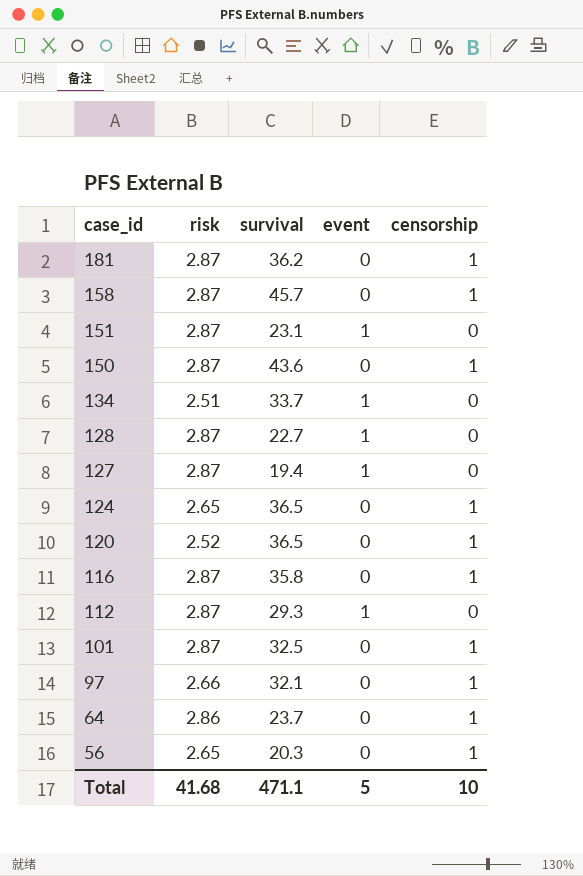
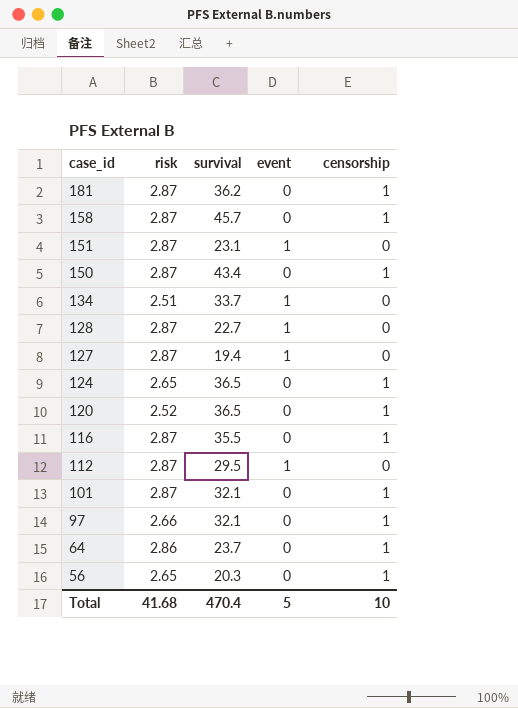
150 | survival: 43.6 -> 43.4
116 | survival: 35.8 -> 35.5
112 | survival: 29.3 -> 29.5
101 | survival: 32.5 -> 32.1
Total | survival: 471.1 -> 470.4

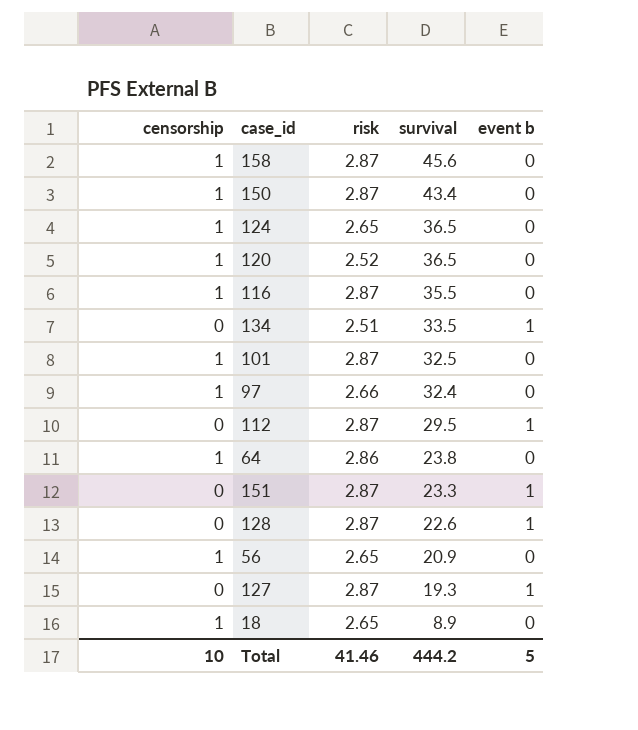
row order: case_id descending -> survival descending
column censorship | position: 5 -> 1
column name: event -> event b
row 181: 2.87 | 36.2 | 0 | 1 -> none
158 | survival: 45.7 -> 45.6
134 | survival: 33.7 -> 33.5
101 | survival: 32.1 -> 32.5
97 | survival: 32.1 -> 32.4
64 | survival: 23.7 -> 23.8
151 | survival: 23.1 -> 23.3
128 | survival: 22.7 -> 22.6
56 | survival: 20.3 -> 20.9
127 | survival: 19.4 -> 19.3
row 18: none -> 1 | 2.65 | 8.9 | 0
Total | risk: 41.68 -> 41.46
Total | survival: 470.4 -> 444.2

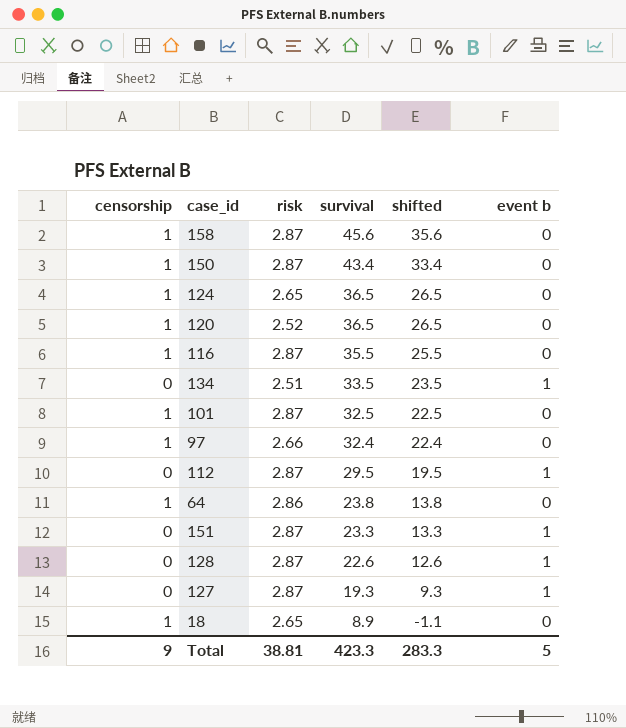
column shifted | formula: none -> [survival] - 10
row 56: 1 | 2.65 | 20.9 | 0 -> none
Total | censorship: 10 -> 9
Total | risk: 41.46 -> 38.81
Total | survival: 444.2 -> 423.3

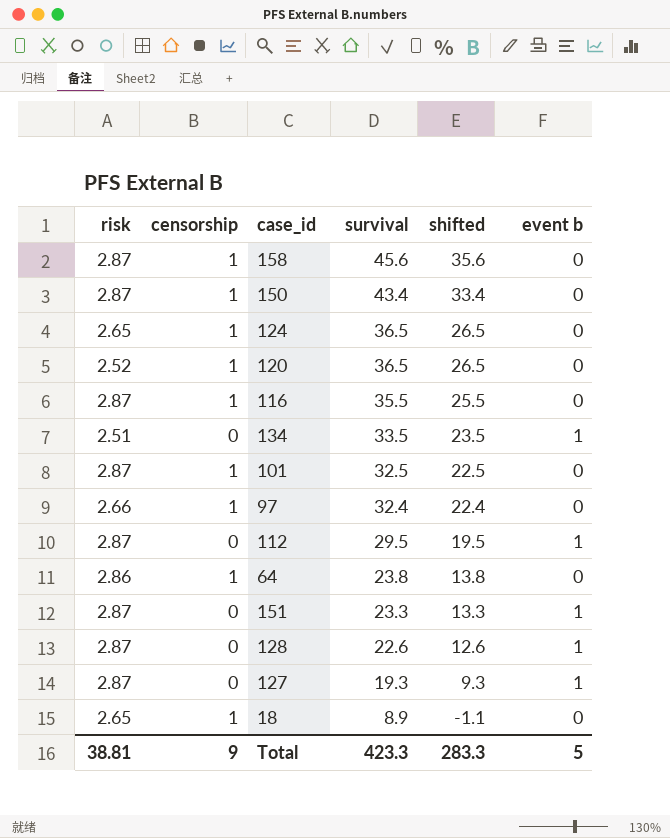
column risk | position: 3 -> 1

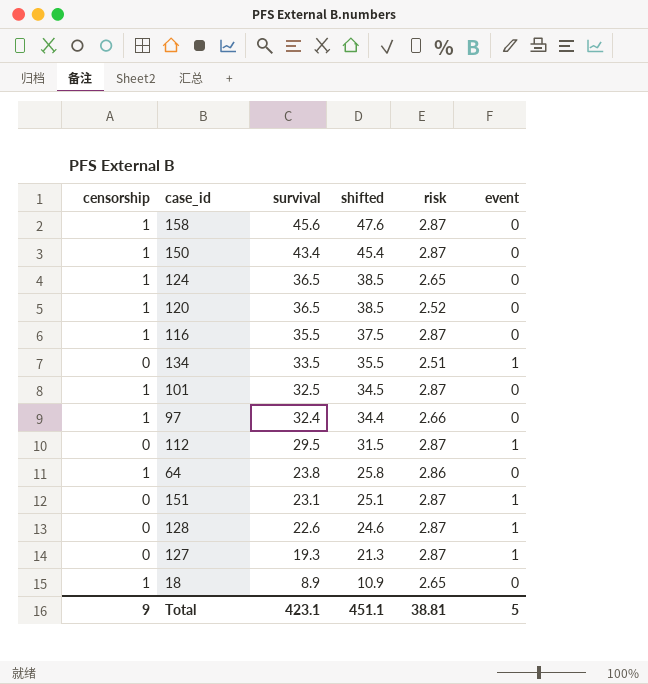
column shifted | formula: [survival] - 10 -> [survival] + 2
column risk | position: 1 -> 5
column name: event b -> event
151 | survival: 23.3 -> 23.1
Total | survival: 423.3 -> 423.1
Total | shifted: 283.3 -> 451.1

